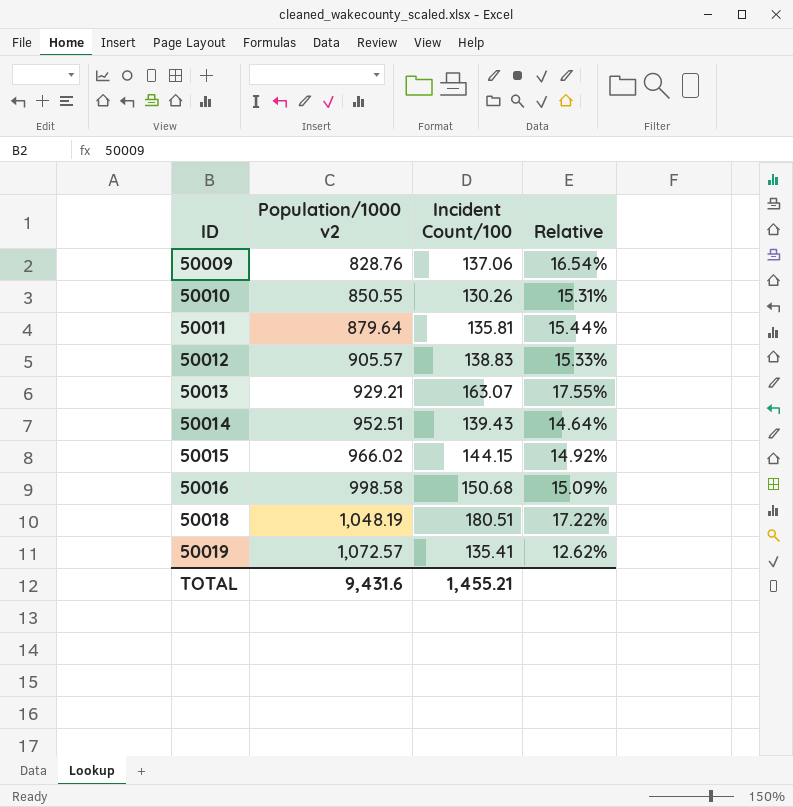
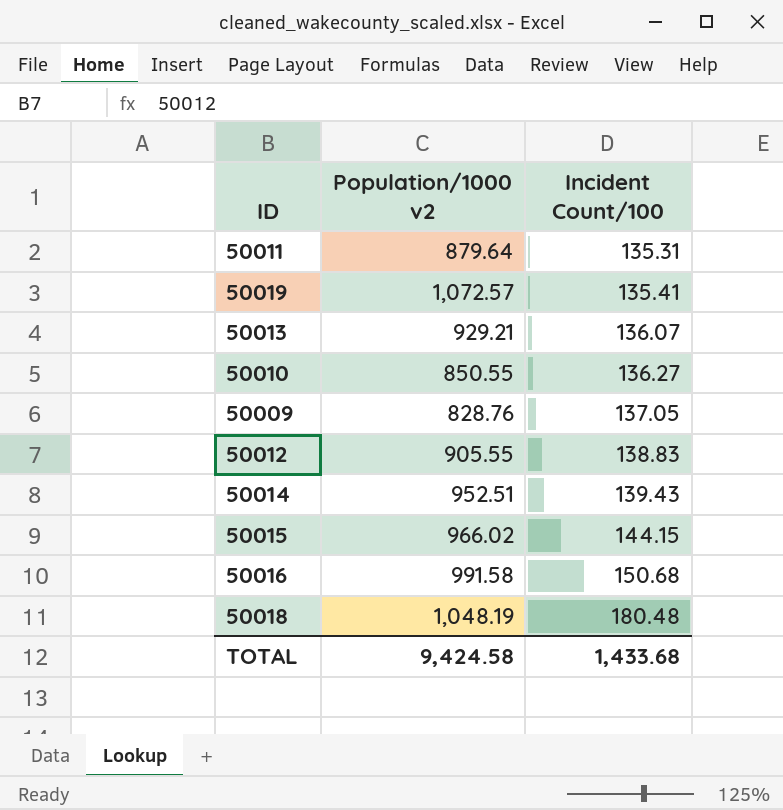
row order: ID ascending -> Incident Count/100 ascending
column Relative | formula: [Incident Count/100] / [Population/1000 v2] -> none
50011 | Incident Count/100: 135.81 -> 135.31
50013 | Incident Count/100: 163.07 -> 136.07
50010 | Incident Count/100: 130.26 -> 136.27
50009 | Incident Count/100: 137.06 -> 137.05
50012 | Population/1000 v2: 905.57 -> 905.55
50016 | Population/1000 v2: 998.58 -> 991.58
50018 | Incident Count/100: 180.51 -> 180.48
TOTAL | Population/1000 v2: 9,431.6 -> 9,424.58
TOTAL | Incident Count/100: 1,455.21 -> 1,433.68

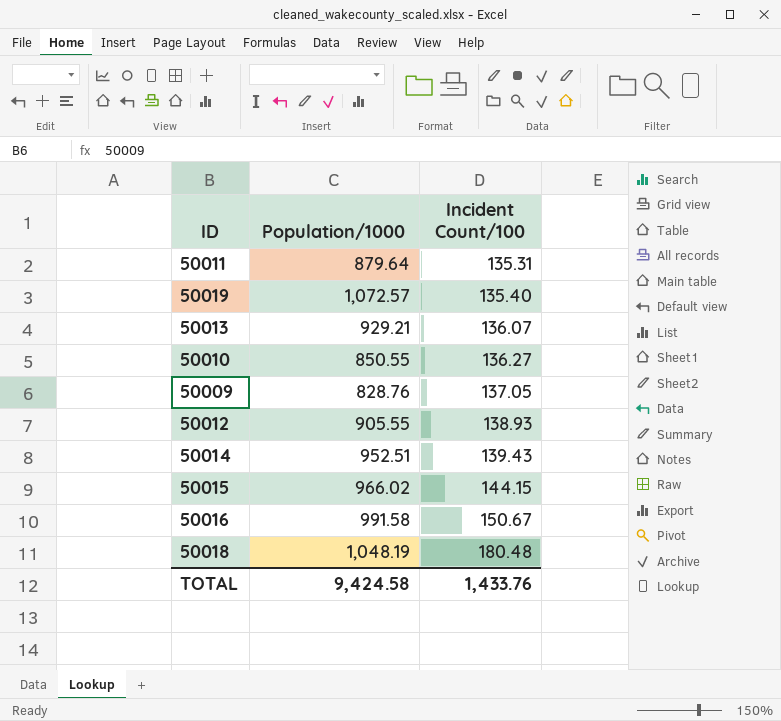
column name: Population/1000 v2 -> Population/1000
50019 | Incident Count/100: 135.41 -> 135.40
50012 | Incident Count/100: 138.83 -> 138.93
50016 | Incident Count/100: 150.68 -> 150.67
TOTAL | Incident Count/100: 1,433.68 -> 1,433.76

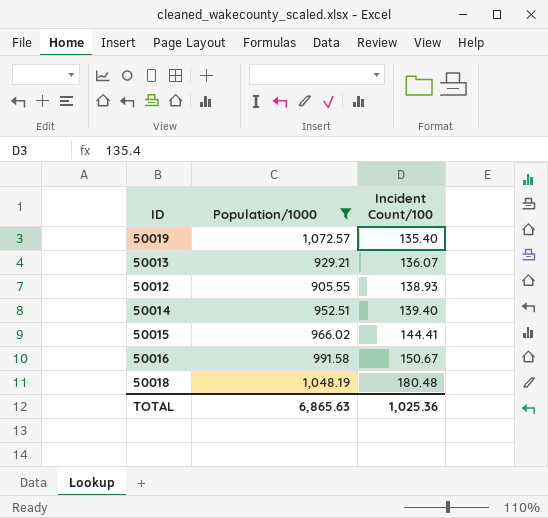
filter: none -> Population/1000 >= 905.55
50014 | Incident Count/100: 139.43 -> 139.40
50015 | Incident Count/100: 144.15 -> 144.41
TOTAL | Population/1000: 9,424.58 -> 6,865.63
TOTAL | Incident Count/100: 1,433.76 -> 1,025.36

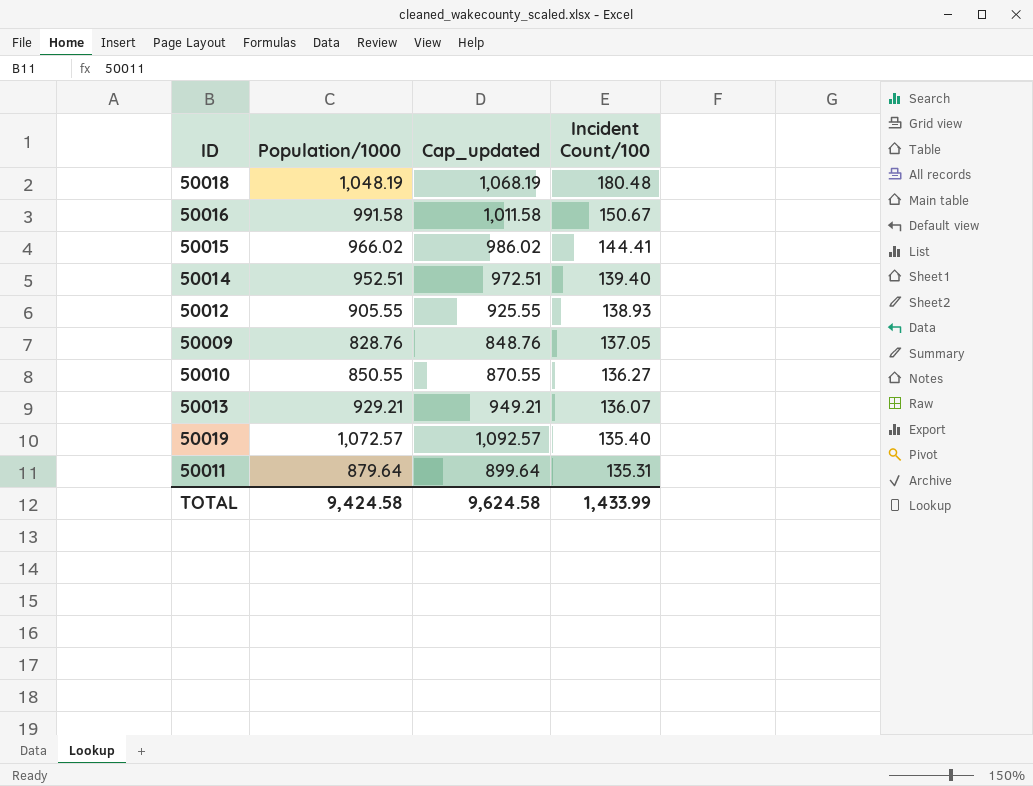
filter: Population/1000 >= 905.55 -> none
row order: Incident Count/100 ascending -> Incident Count/100 descending
column Cap_updated | formula: none -> [Population/1000] + 20
TOTAL | Population/1000: 6,865.63 -> 9,424.58
TOTAL | Incident Count/100: 1,025.36 -> 1,433.99

